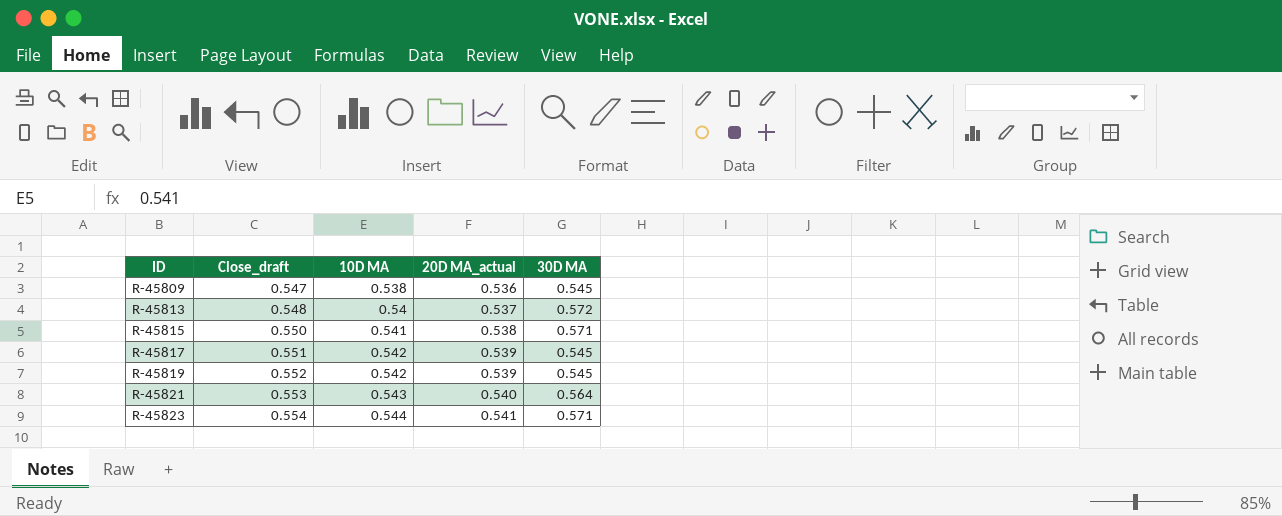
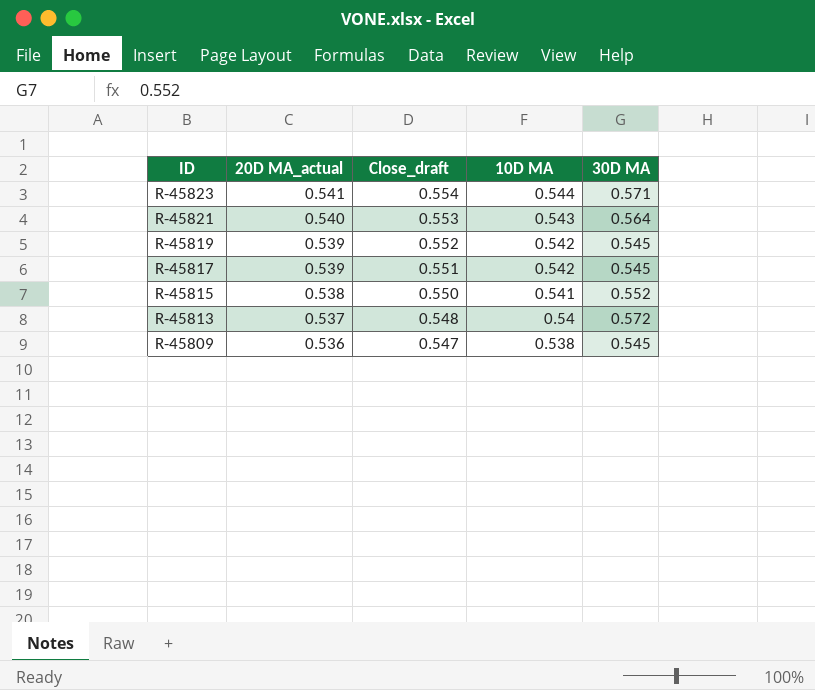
row order: ID ascending -> ID descending
column 20D MA_actual | position: 4 -> 2
R-45815 | 30D MA: 0.571 -> 0.552

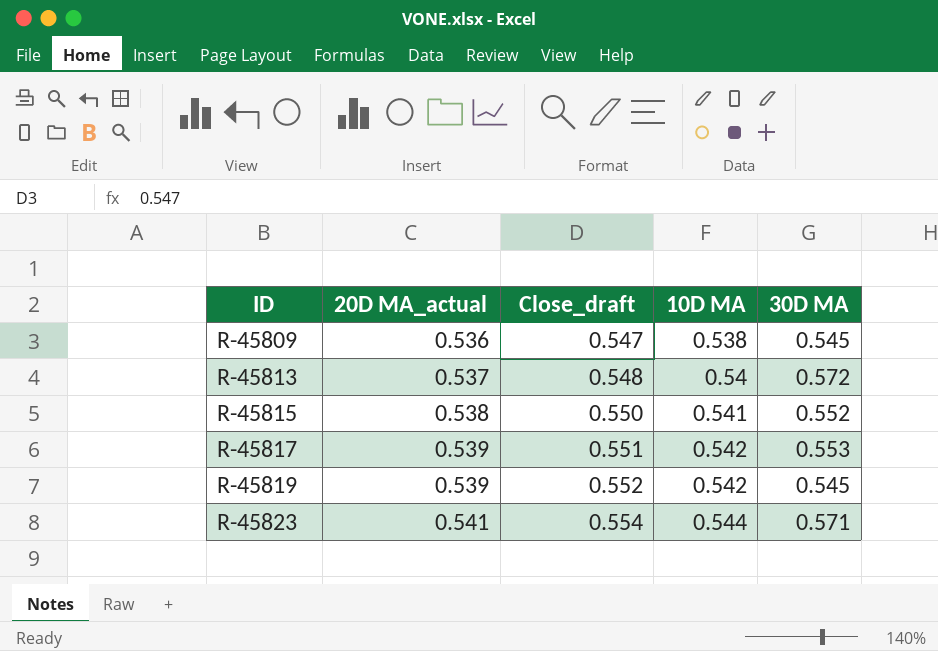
row order: ID descending -> ID ascending
row R-45821: 0.540 | 0.553 | 0.543 | 0.564 -> none
R-45817 | 30D MA: 0.545 -> 0.553

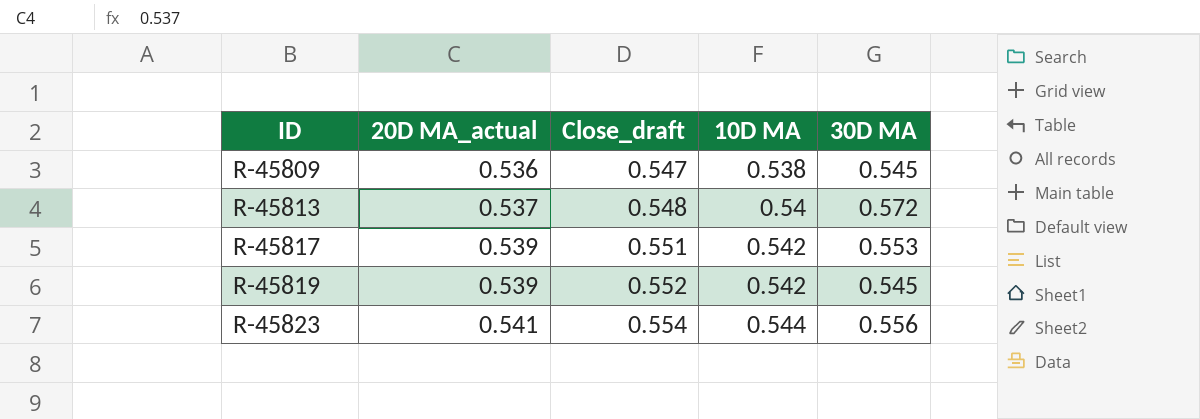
row R-45815: 0.538 | 0.550 | 0.541 | 0.552 -> none
R-45823 | 30D MA: 0.571 -> 0.556

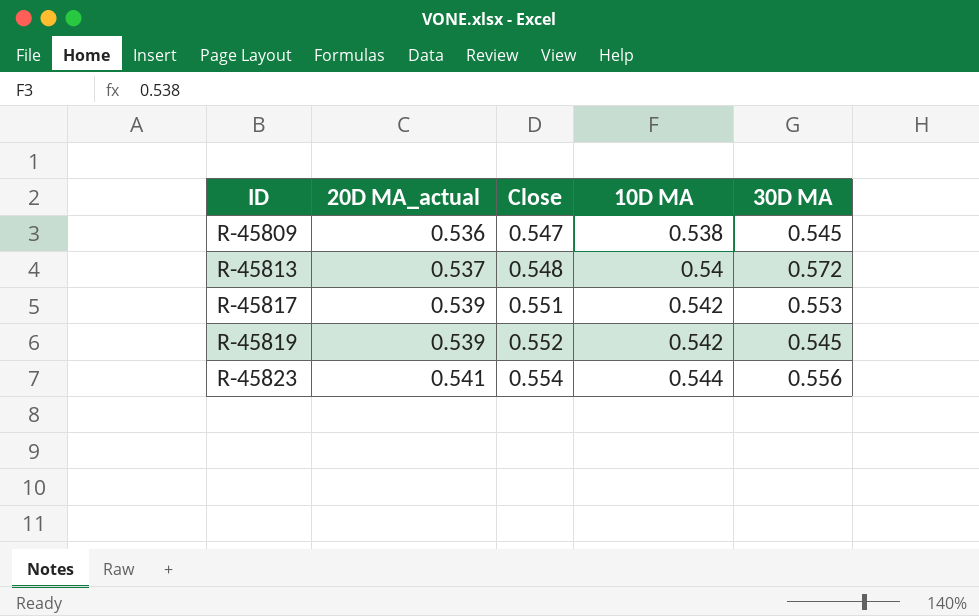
column name: Close_draft -> Close

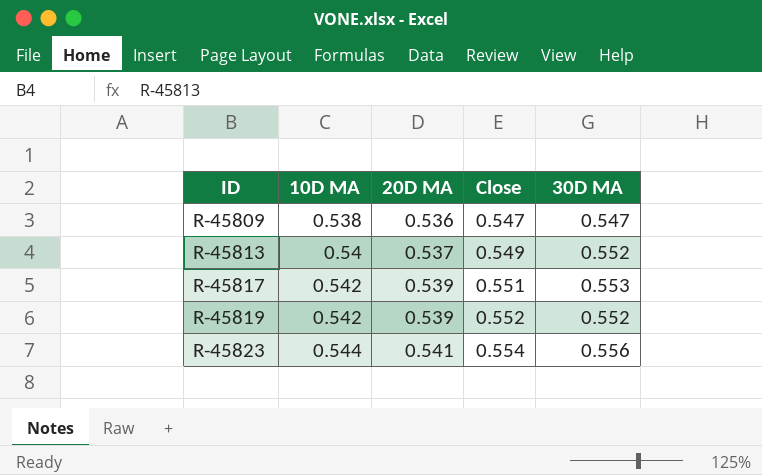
column 10D MA | position: 4 -> 2
column name: 20D MA_actual -> 20D MA
R-45809 | 30D MA: 0.545 -> 0.547
R-45813 | Close: 0.548 -> 0.549
R-45813 | 30D MA: 0.572 -> 0.552
R-45819 | 30D MA: 0.545 -> 0.552

